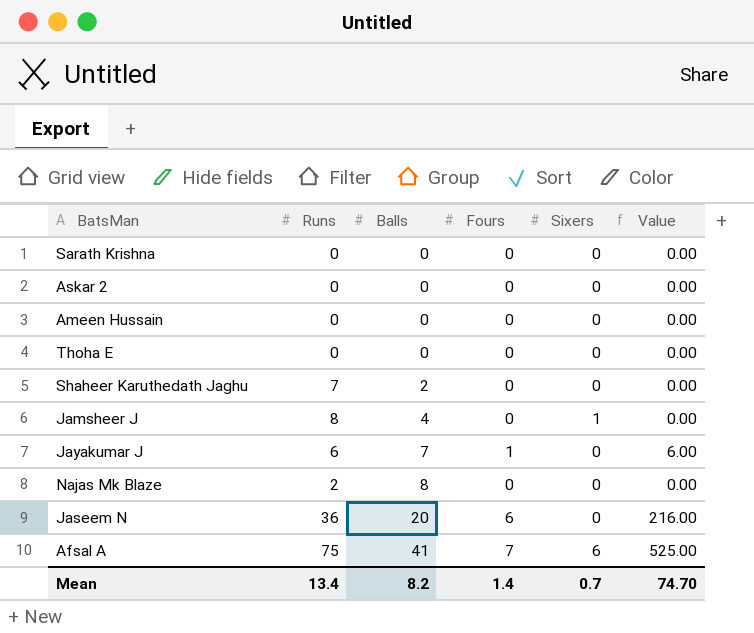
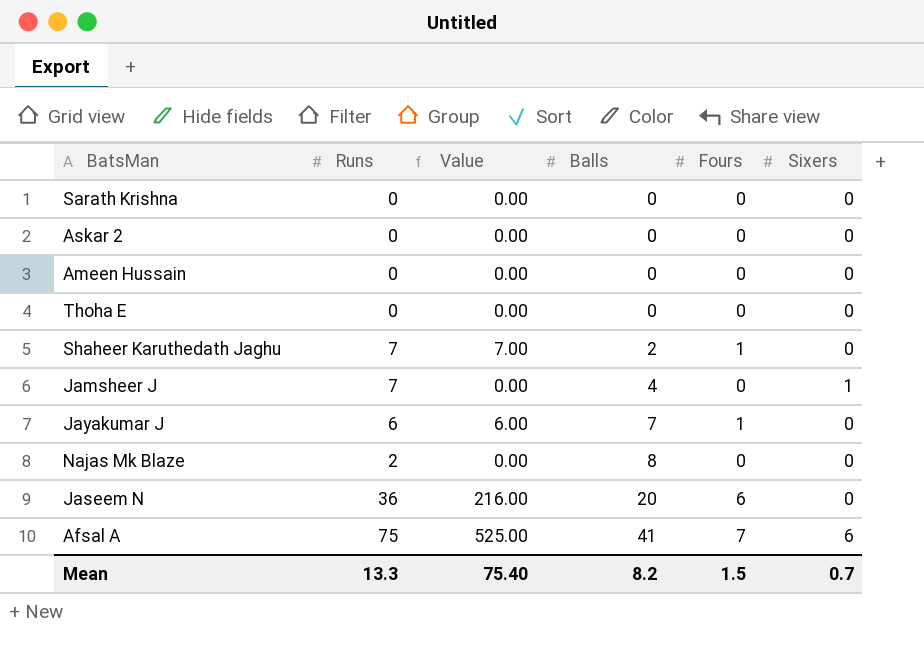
column Value | position: 6 -> 3
Shaheer Karuthedath Jaghu | Value: 0.00 -> 7.00
Shaheer Karuthedath Jaghu | Fours: 0 -> 1
Jamsheer J | Runs: 8 -> 7
Mean | Runs: 13.4 -> 13.3
Mean | Value: 74.70 -> 75.40
Mean | Fours: 1.4 -> 1.5

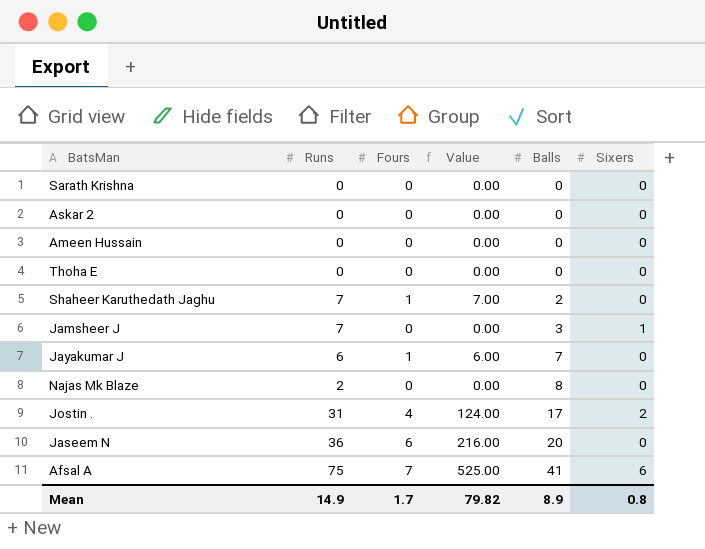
column Fours | position: 5 -> 3
Jamsheer J | Balls: 4 -> 3
row Jostin .: none -> 31 | 4 | 124.00 | 17 | 2
Mean | Runs: 13.3 -> 14.9
Mean | Fours: 1.5 -> 1.7
Mean | Value: 75.40 -> 79.82
Mean | Balls: 8.2 -> 8.9
Mean | Sixers: 0.7 -> 0.8

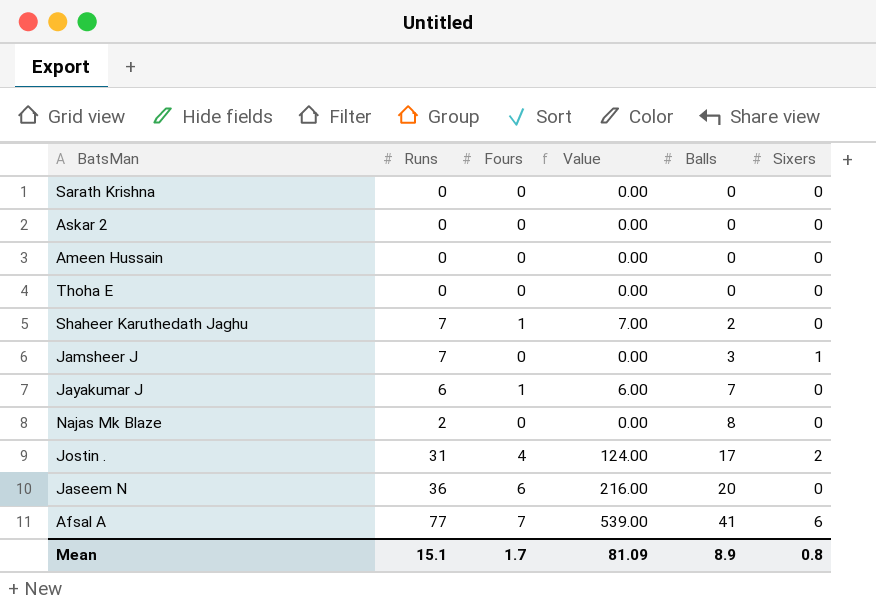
Afsal A | Runs: 75 -> 77
Afsal A | Value: 525.00 -> 539.00
Mean | Runs: 14.9 -> 15.1
Mean | Value: 79.82 -> 81.09

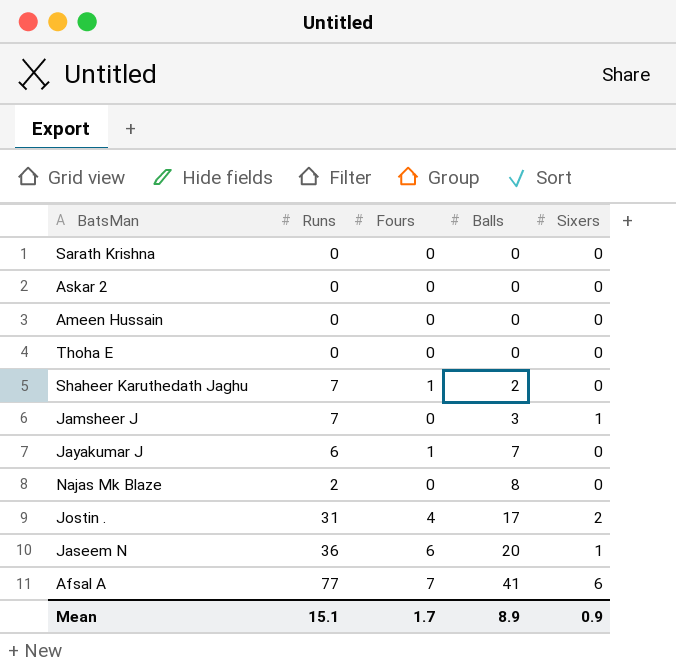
column Value | formula: [Runs] * [Fours] -> none
Jaseem N | Sixers: 0 -> 1
Mean | Sixers: 0.8 -> 0.9

